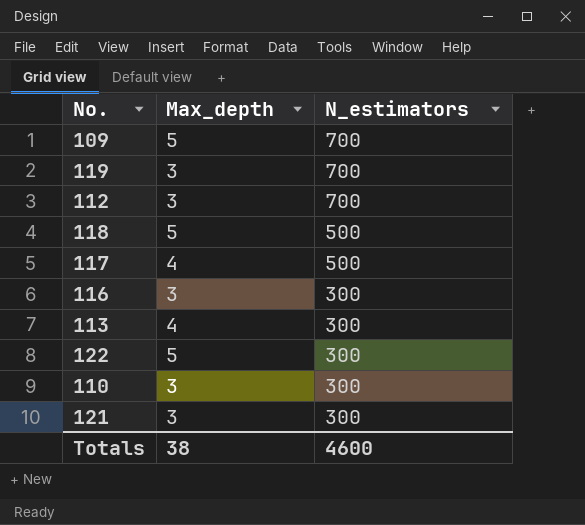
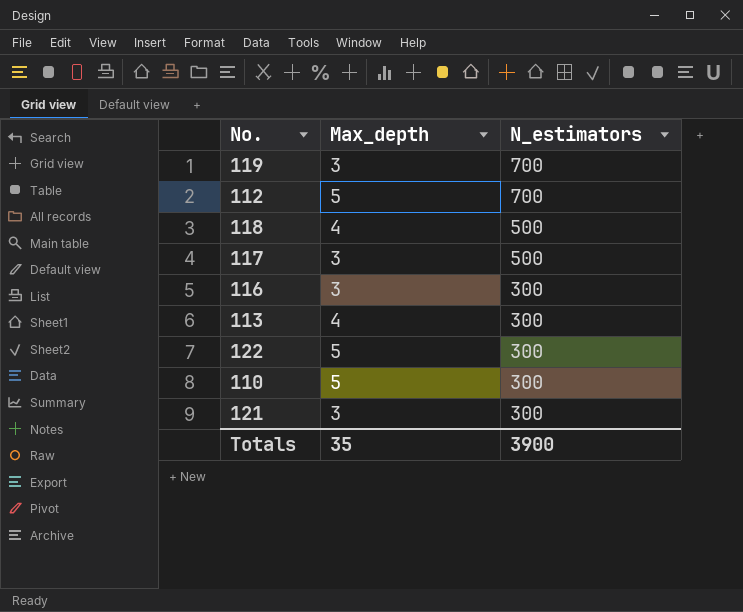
row 109: 5 | 700 -> none
112 | Max_depth: 3 -> 5
118 | Max_depth: 5 -> 4
117 | Max_depth: 4 -> 3
110 | Max_depth: 3 -> 5
Totals | Max_depth: 38 -> 35
Totals | N_estimators: 4600 -> 3900

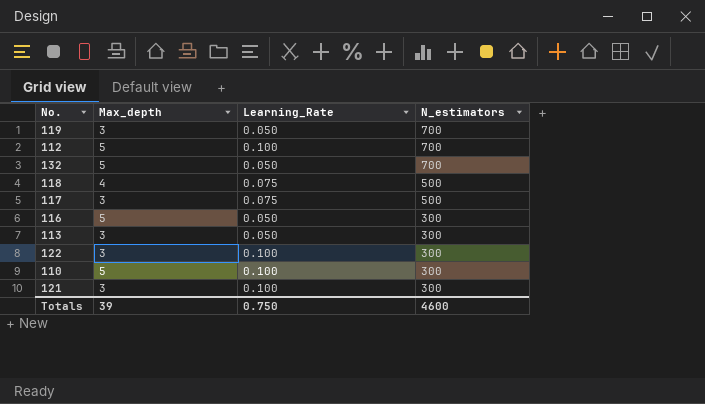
column Learning_Rate | position: none -> 3
row 132: none -> 5 | 0.050 | 700
116 | Max_depth: 3 -> 5
113 | Max_depth: 4 -> 3
122 | Max_depth: 5 -> 3
Totals | Max_depth: 35 -> 39
Totals | N_estimators: 3900 -> 4600

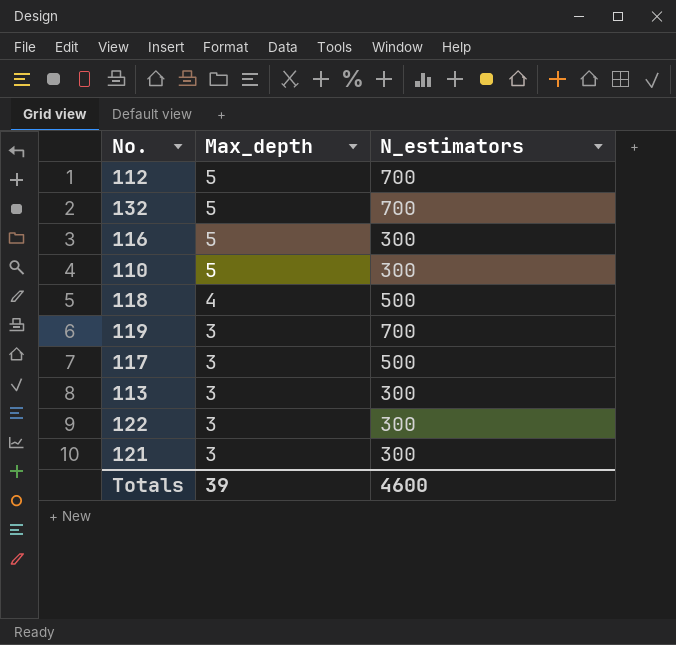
row order: N_estimators descending -> Max_depth descending
column Learning_Rate | position: 3 -> none

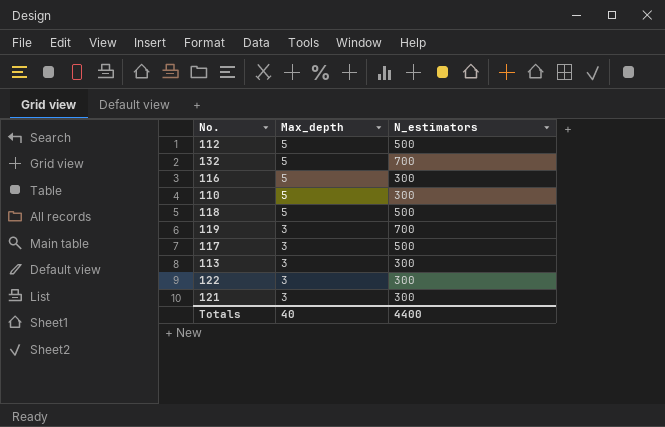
112 | N_estimators: 700 -> 500
118 | Max_depth: 4 -> 5
Totals | Max_depth: 39 -> 40
Totals | N_estimators: 4600 -> 4400

